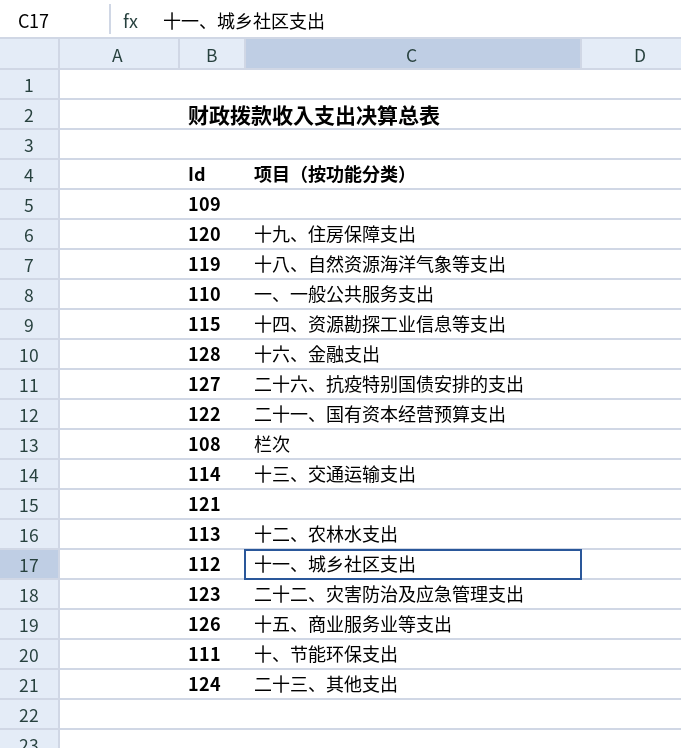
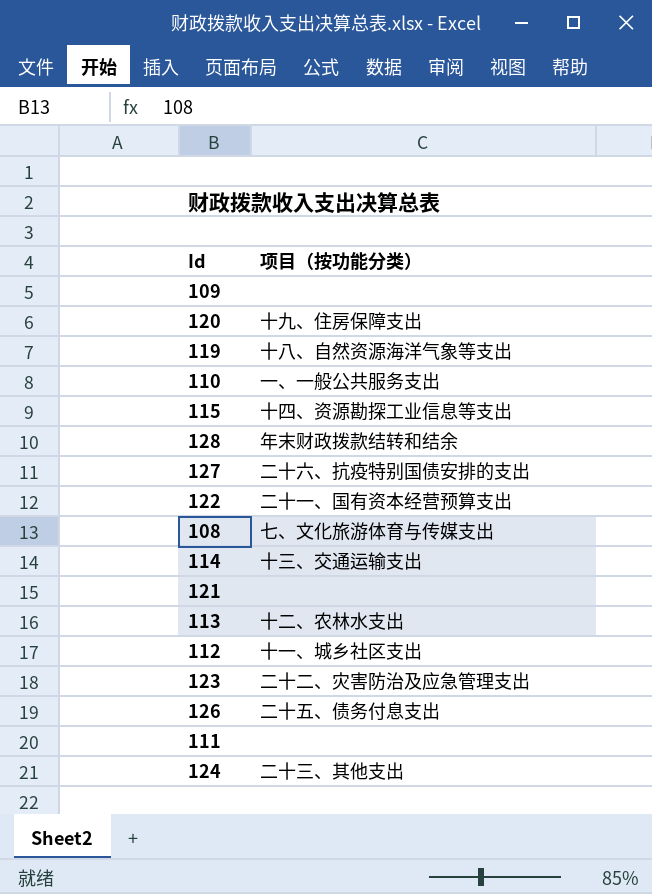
128 | 项目（按功能分类）: 十六、金融支出 -> 年末财政拨款结转和结余
108 | 项目（按功能分类）: 栏次 -> 七、文化旅游体育与传媒支出
126 | 项目（按功能分类）: 十五、商业服务业等支出 -> 二十五、债务付息支出
111 | 项目（按功能分类）: 十、节能环保支出 -> none

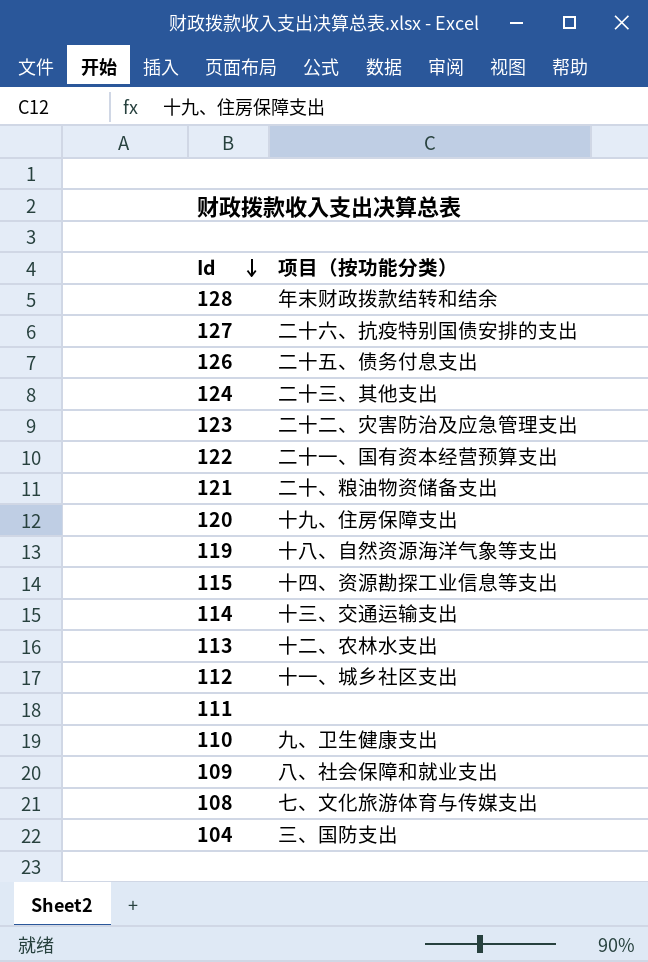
row order: none -> Id descending
121 | 项目（按功能分类）: none -> 二十、粮油物资储备支出
110 | 项目（按功能分类）: 一、一般公共服务支出 -> 九、卫生健康支出
109 | 项目（按功能分类）: none -> 八、社会保障和就业支出
row 104: none -> 三、国防支出

